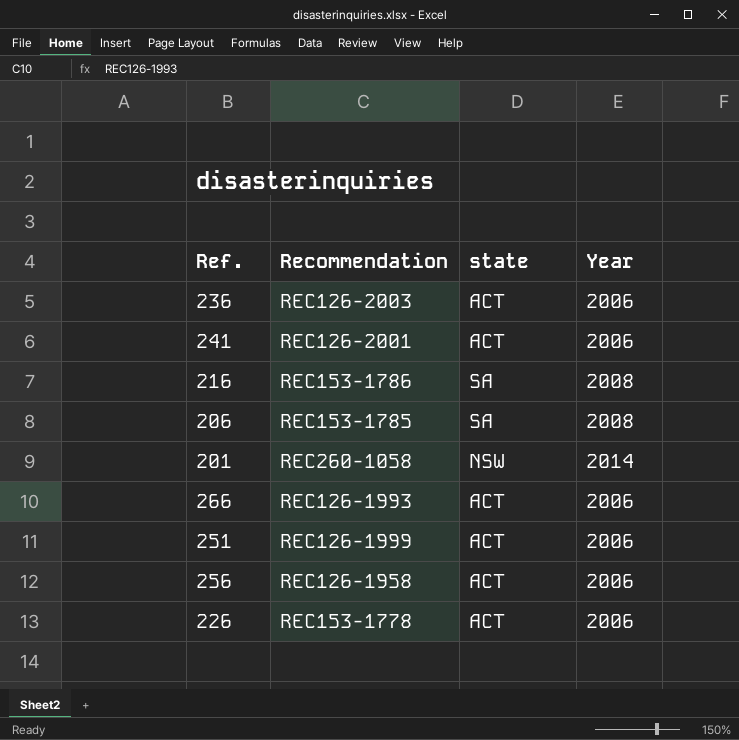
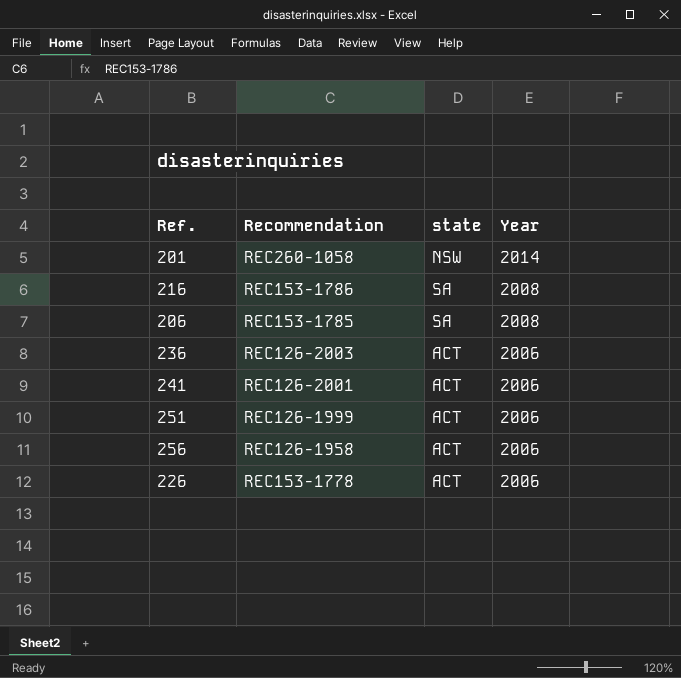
row order: none -> Year descending
row 266: REC126-1993 | ACT | 2006 -> none

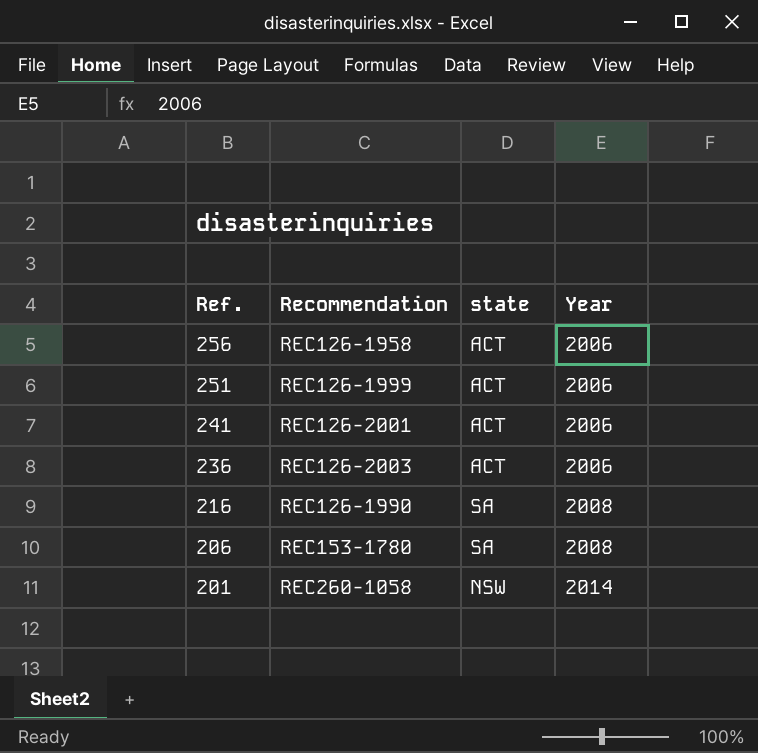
row order: Year descending -> Ref. descending
row 226: REC153-1778 | ACT | 2006 -> none
216 | Recommendation: REC153-1786 -> REC126-1990
206 | Recommendation: REC153-1785 -> REC153-1780

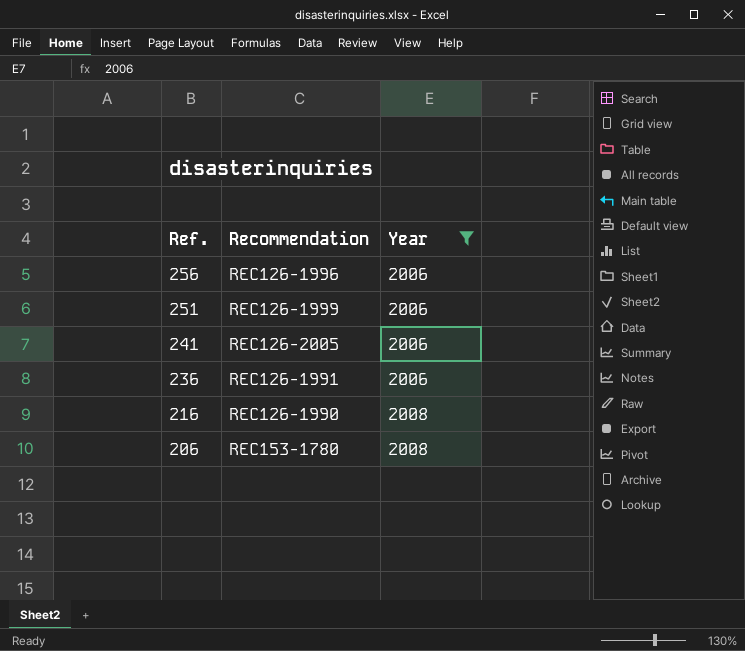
filter: none -> Year != 2014
column state | position: 3 -> none
256 | Recommendation: REC126-1958 -> REC126-1996
241 | Recommendation: REC126-2001 -> REC126-2005
236 | Recommendation: REC126-2003 -> REC126-1991

